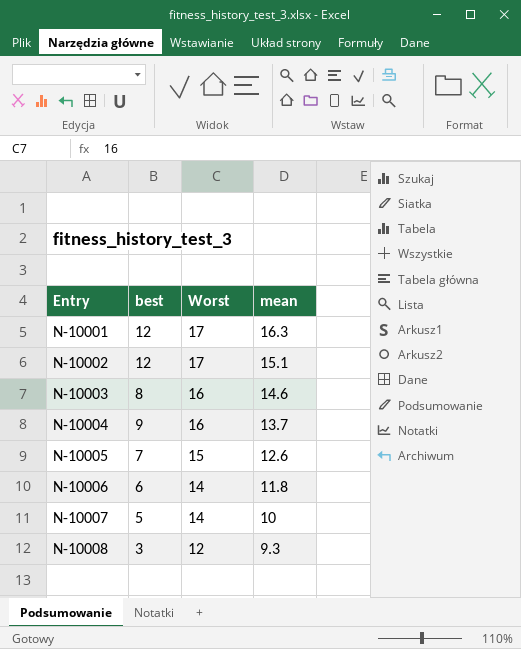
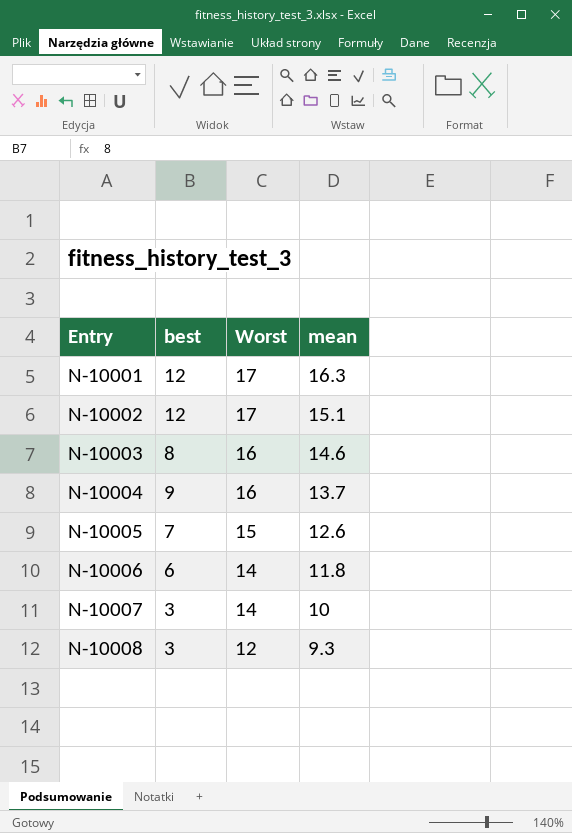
N-10007 | best: 5 -> 3

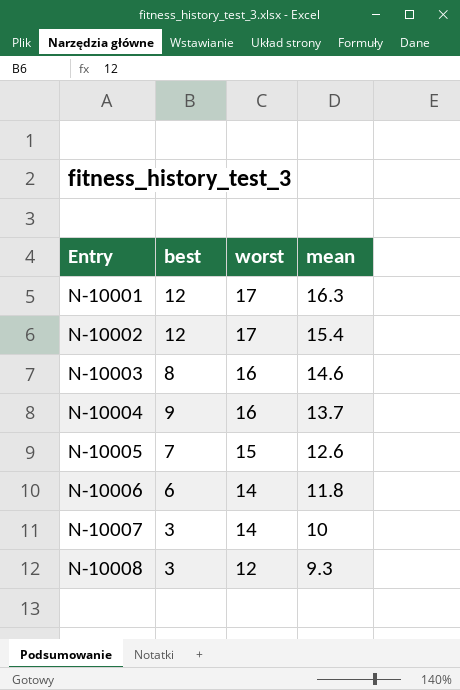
column name: Worst -> worst
N-10002 | mean: 15.1 -> 15.4

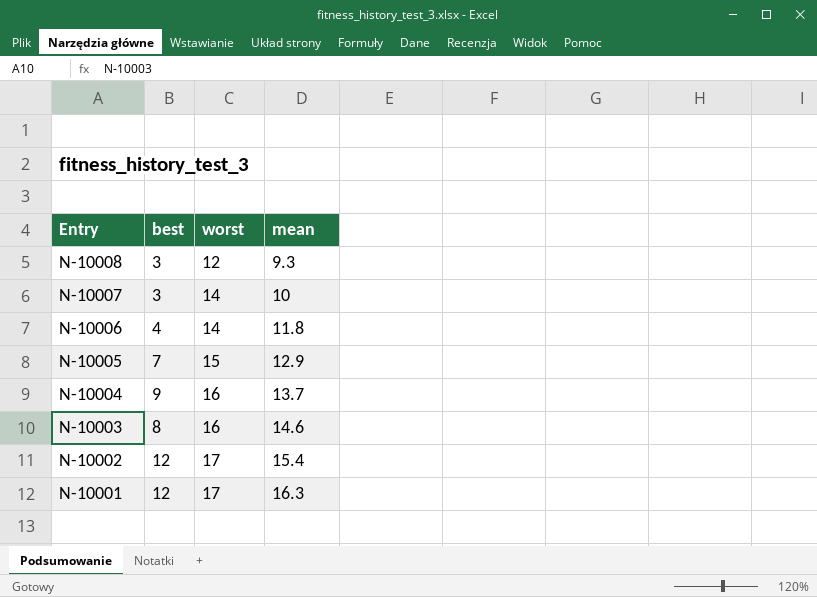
row order: Entry ascending -> Entry descending
N-10006 | best: 6 -> 4
N-10005 | mean: 12.6 -> 12.9

